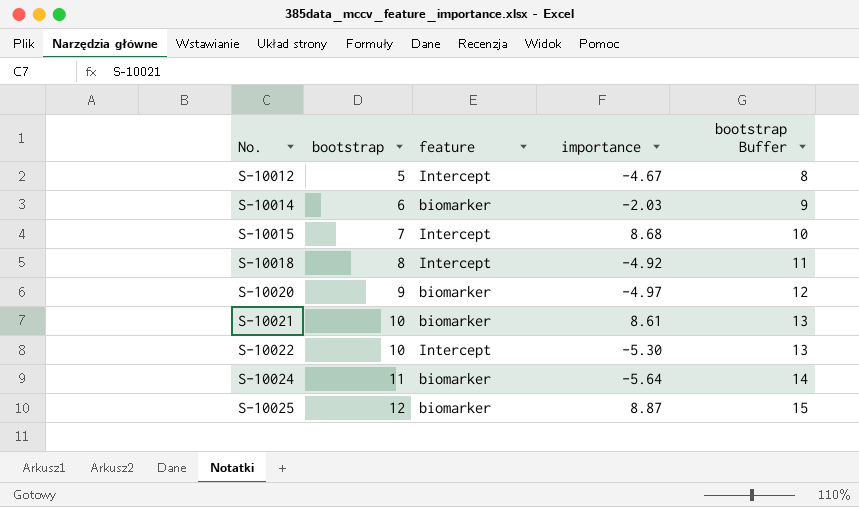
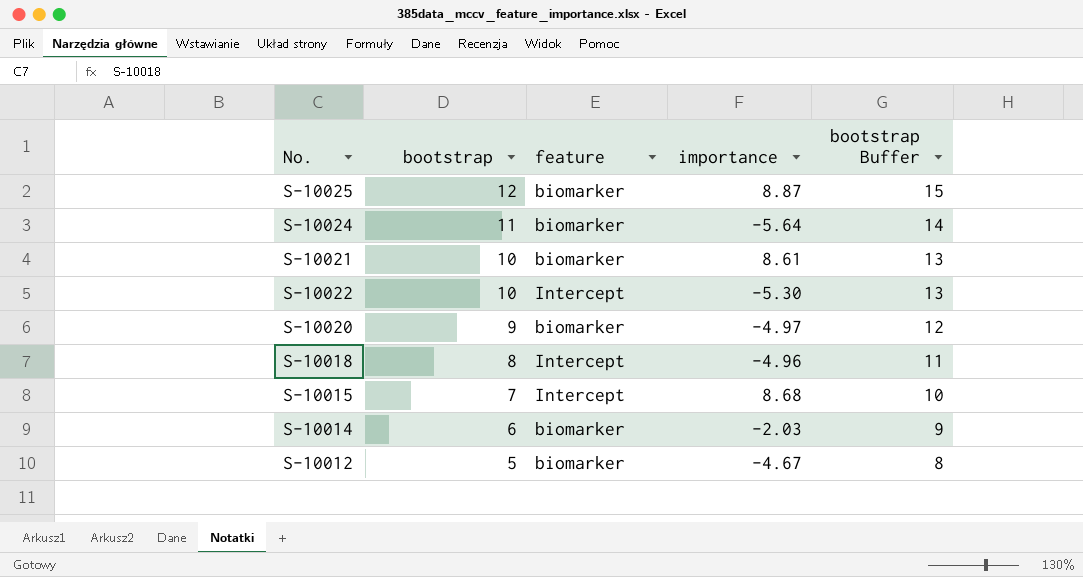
row order: No. ascending -> bootstrap descending
S-10018 | importance: -4.92 -> -4.96
S-10012 | feature: Intercept -> biomarker

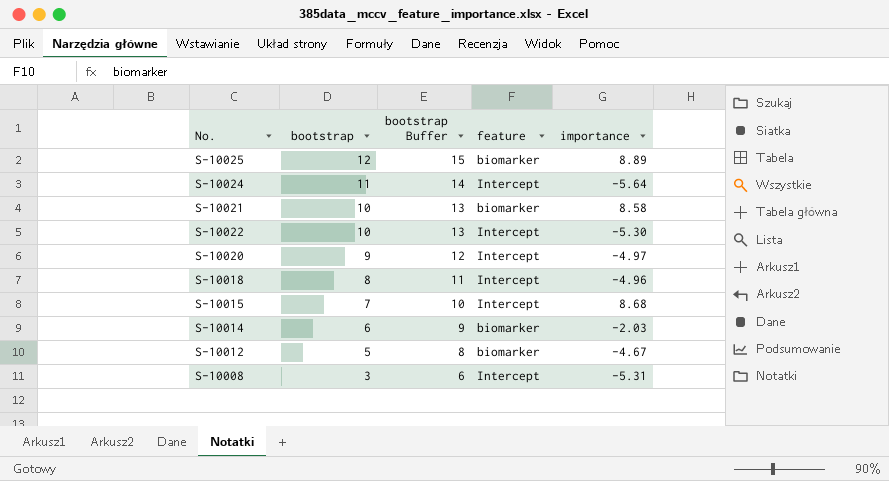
column bootstrap Buffer | position: 5 -> 3
S-10025 | importance: 8.87 -> 8.89
S-10024 | feature: biomarker -> Intercept
S-10021 | importance: 8.61 -> 8.58
S-10020 | feature: biomarker -> Intercept
row S-10008: none -> 3 | 6 | Intercept | -5.31

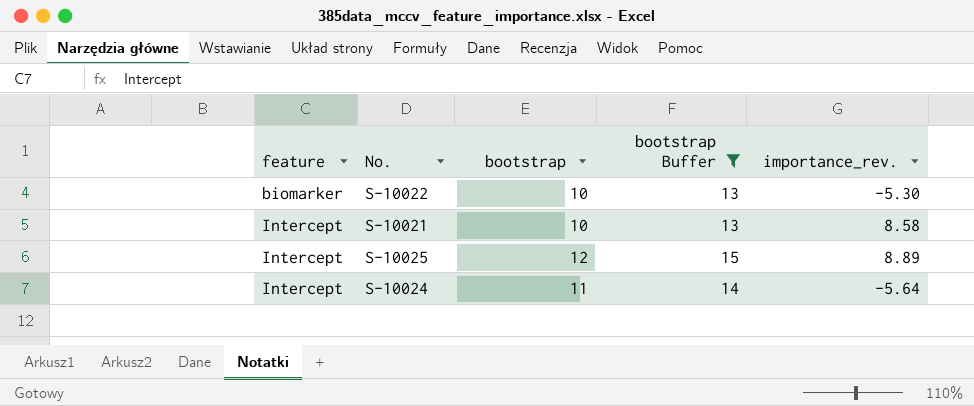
filter: none -> bootstrap Buffer >= 13
row order: bootstrap descending -> feature ascending
column feature | position: 4 -> 1
column name: importance -> importance_rev.
S-10022 | feature: Intercept -> biomarker
S-10021 | feature: biomarker -> Intercept
S-10025 | feature: biomarker -> Intercept

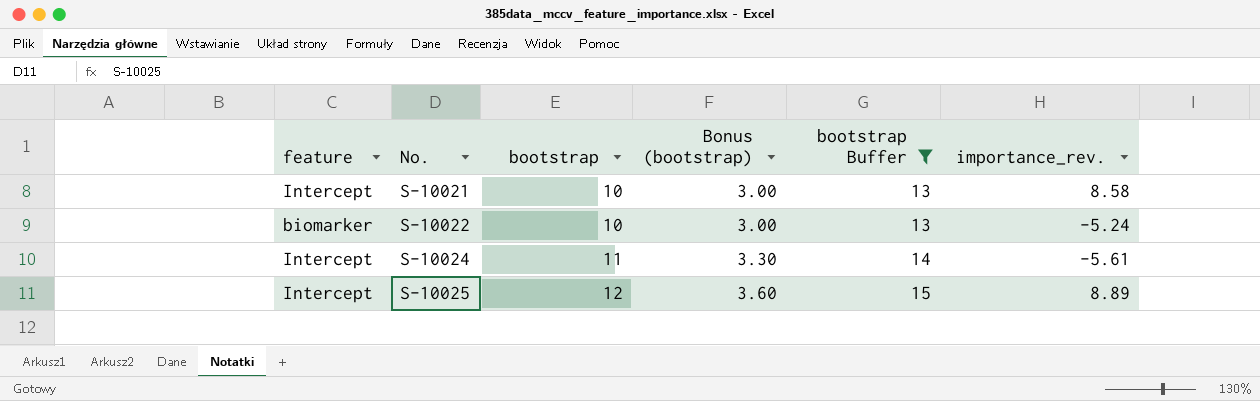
row order: feature ascending -> No. ascending
column Bonus (bootstrap) | formula: none -> [bootstrap] * 0.3
S-10022 | importance_rev.: -5.30 -> -5.24
S-10024 | importance_rev.: -5.64 -> -5.61

